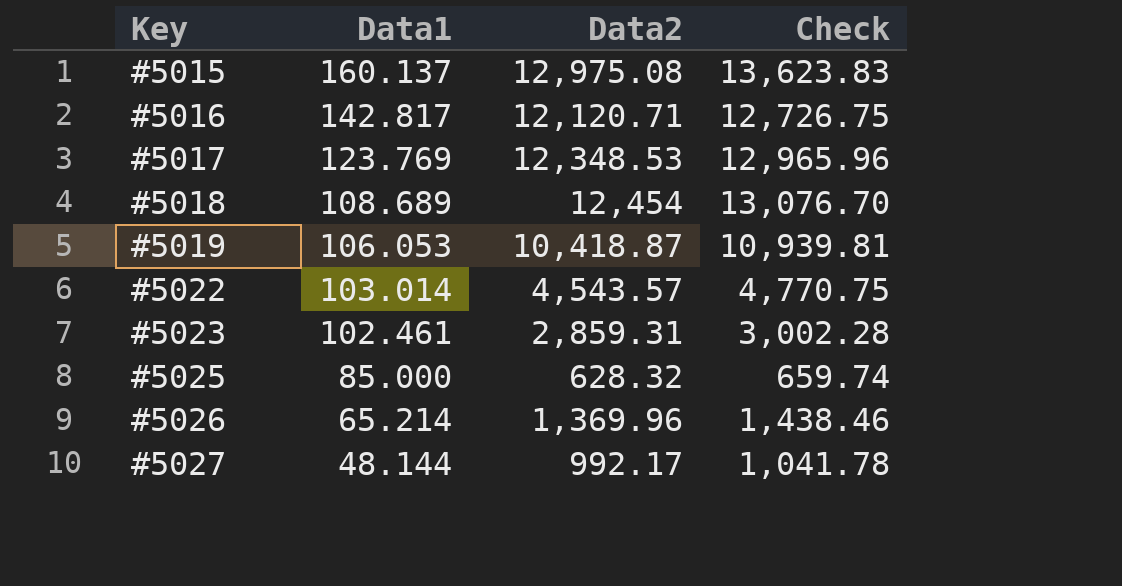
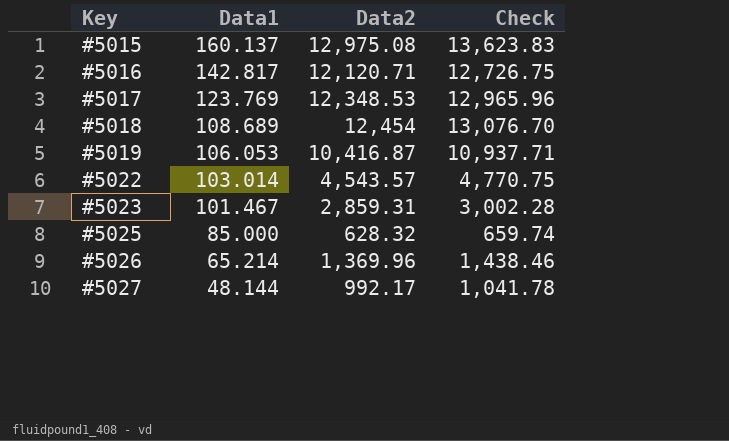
#5019 | Data2: 10,418.87 -> 10,416.87
#5019 | Check: 10,939.81 -> 10,937.71
#5023 | Data1: 102.461 -> 101.467

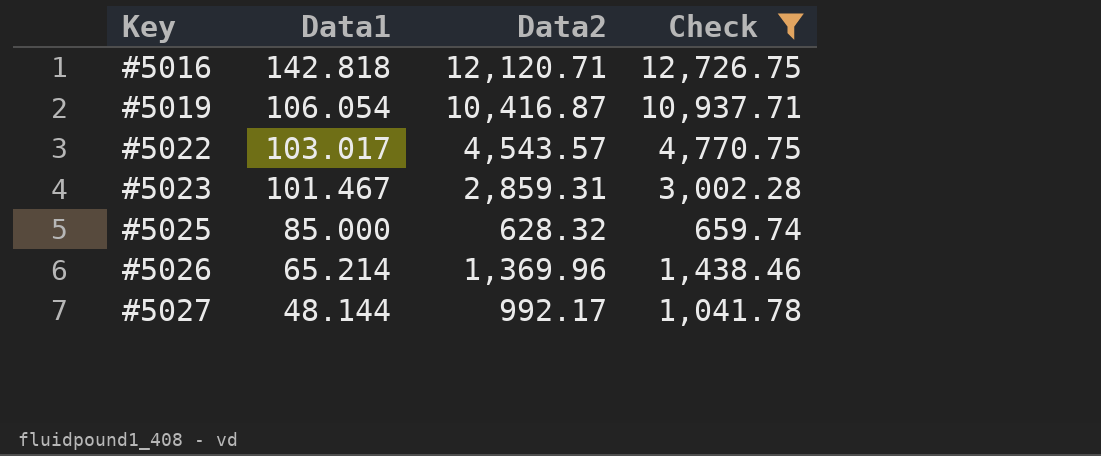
filter: none -> Check <= 12,726.75
#5016 | Data1: 142.817 -> 142.818
#5019 | Data1: 106.053 -> 106.054
#5022 | Data1: 103.014 -> 103.017

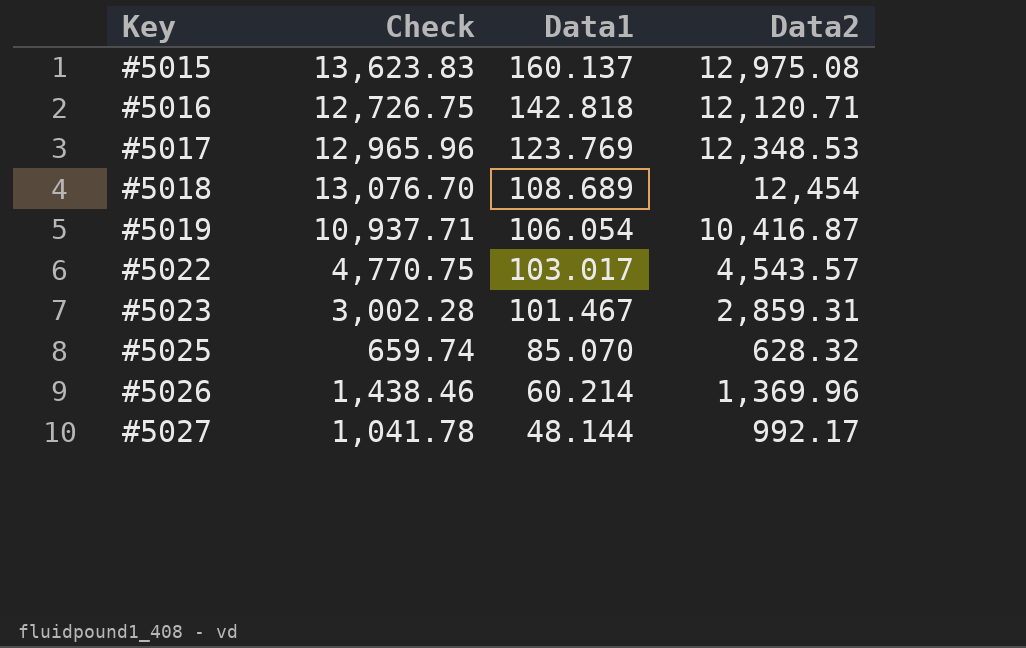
filter: Check <= 12,726.75 -> none
column Check | position: 4 -> 2
#5025 | Data1: 85.000 -> 85.070
#5026 | Data1: 65.214 -> 60.214

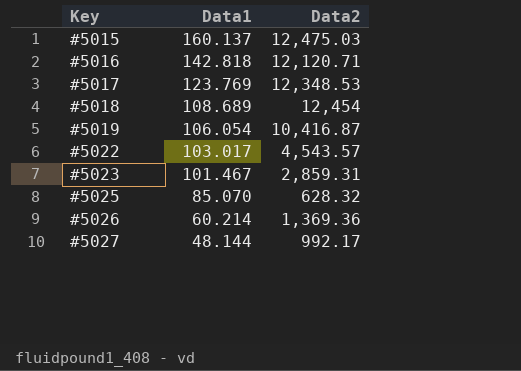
column Check | formula: [Data2] * 1.05 -> none
#5015 | Data2: 12,975.08 -> 12,475.03
#5026 | Data2: 1,369.96 -> 1,369.36

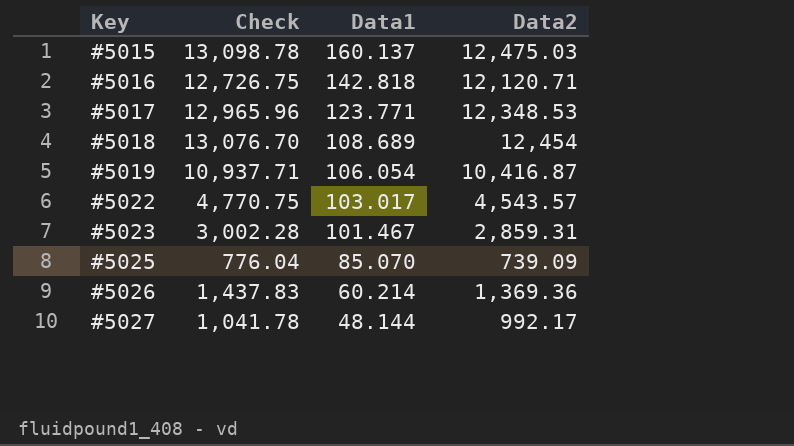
column Check | formula: none -> [Data2] * 1.05
#5017 | Data1: 123.769 -> 123.771
#5025 | Data2: 628.32 -> 739.09

